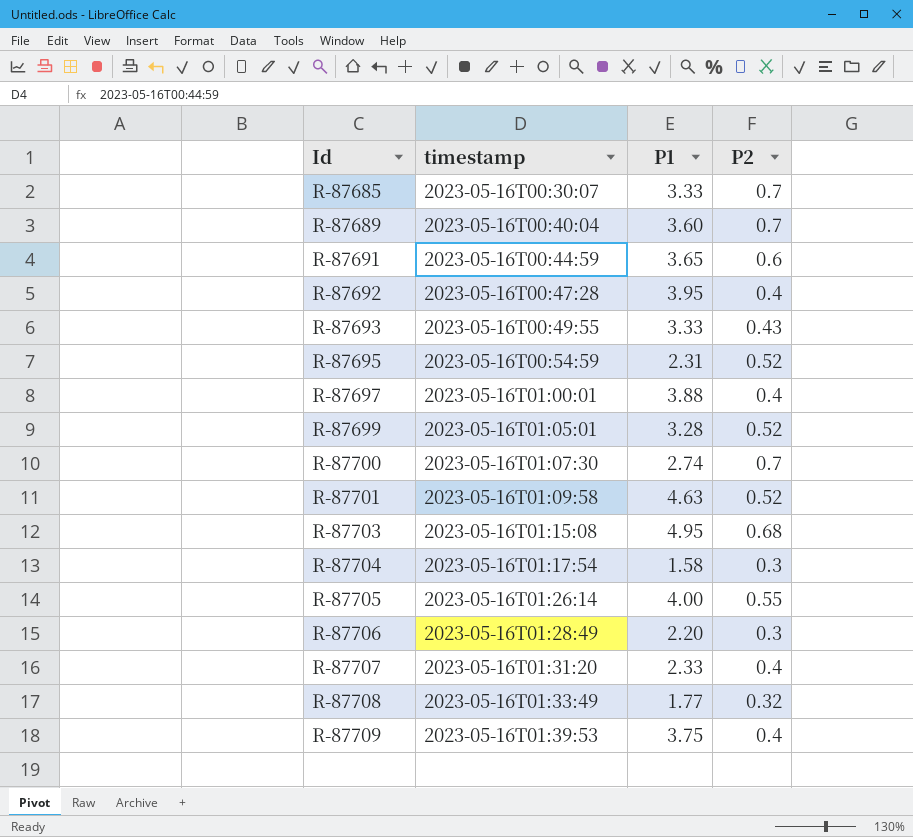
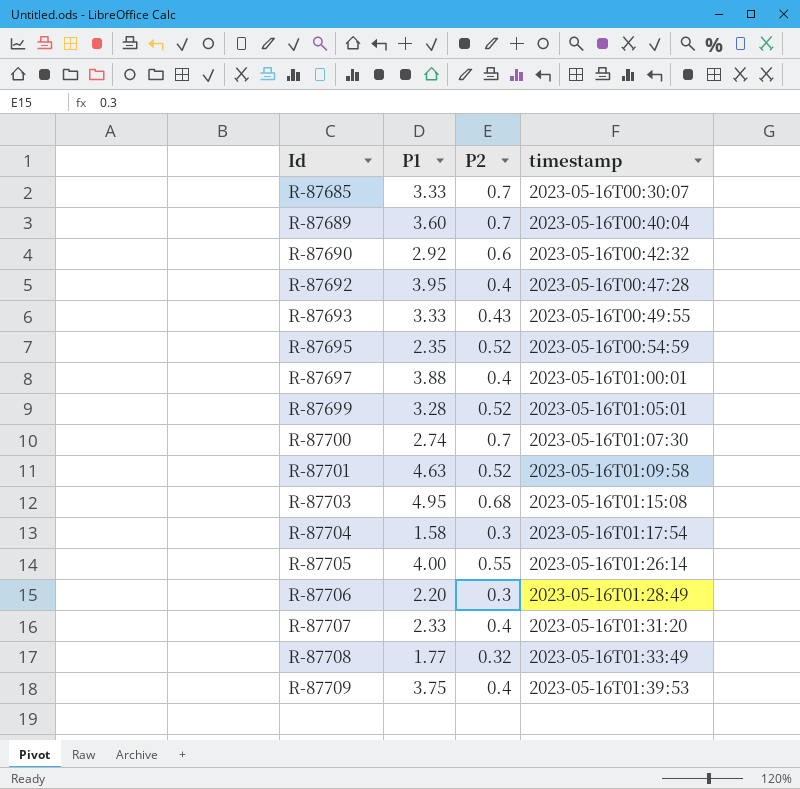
column timestamp | position: 2 -> 4
row R-87691: 2023-05-16T00:44:59 | 3.65 | 0.6 -> none
row R-87690: none -> 2.92 | 0.6 | 2023-05-16T00:42:32
R-87695 | P1: 2.31 -> 2.35

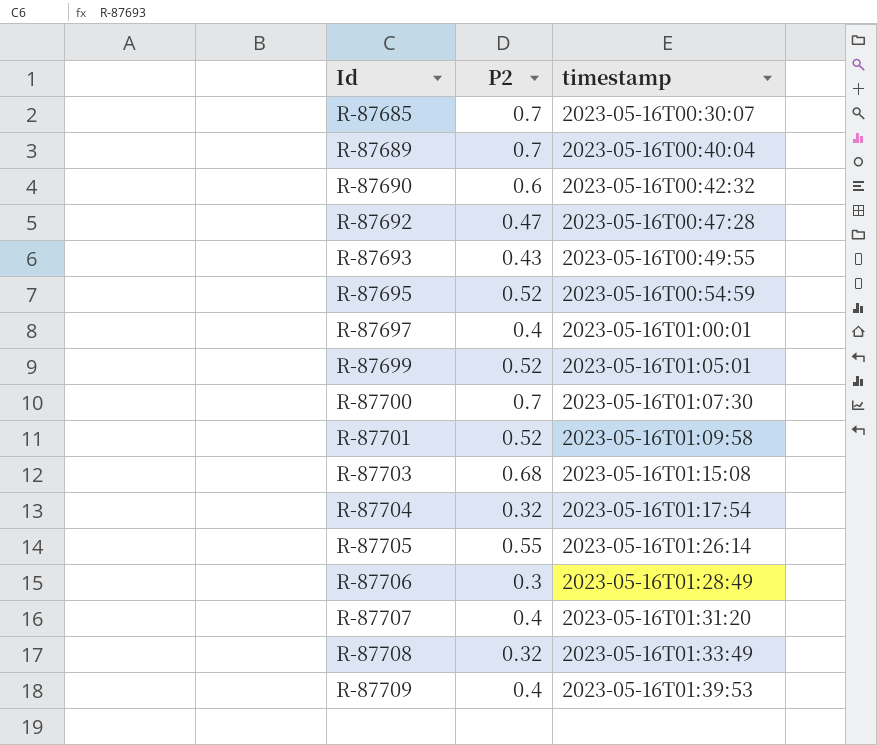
column P1 | position: 2 -> none
R-87692 | P2: 0.4 -> 0.47
R-87704 | P2: 0.3 -> 0.32

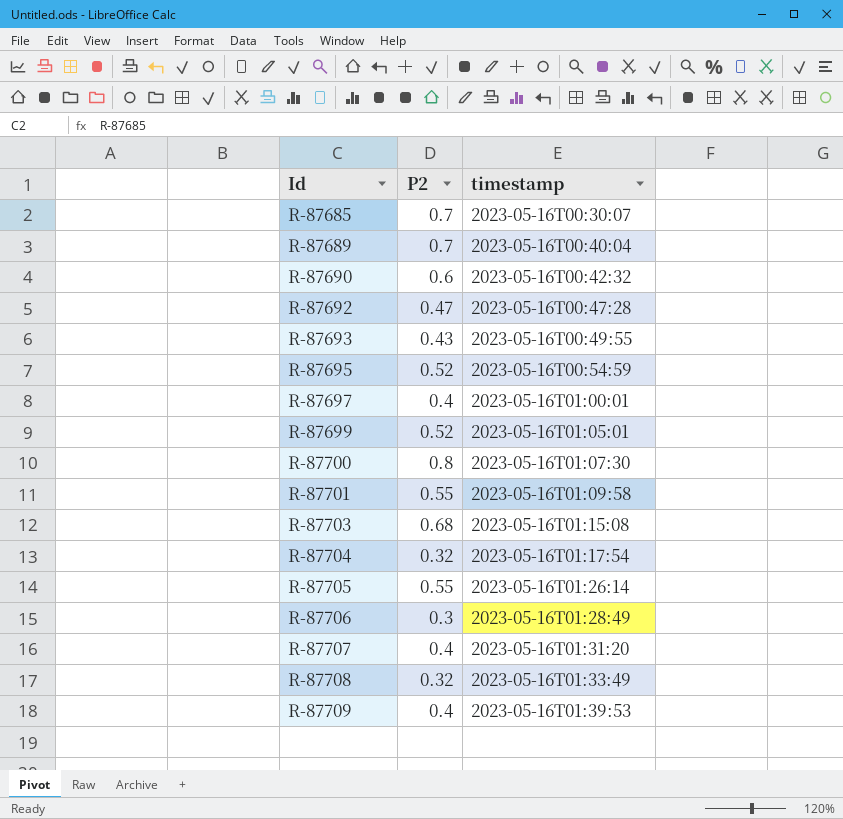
R-87700 | P2: 0.7 -> 0.8
R-87701 | P2: 0.52 -> 0.55

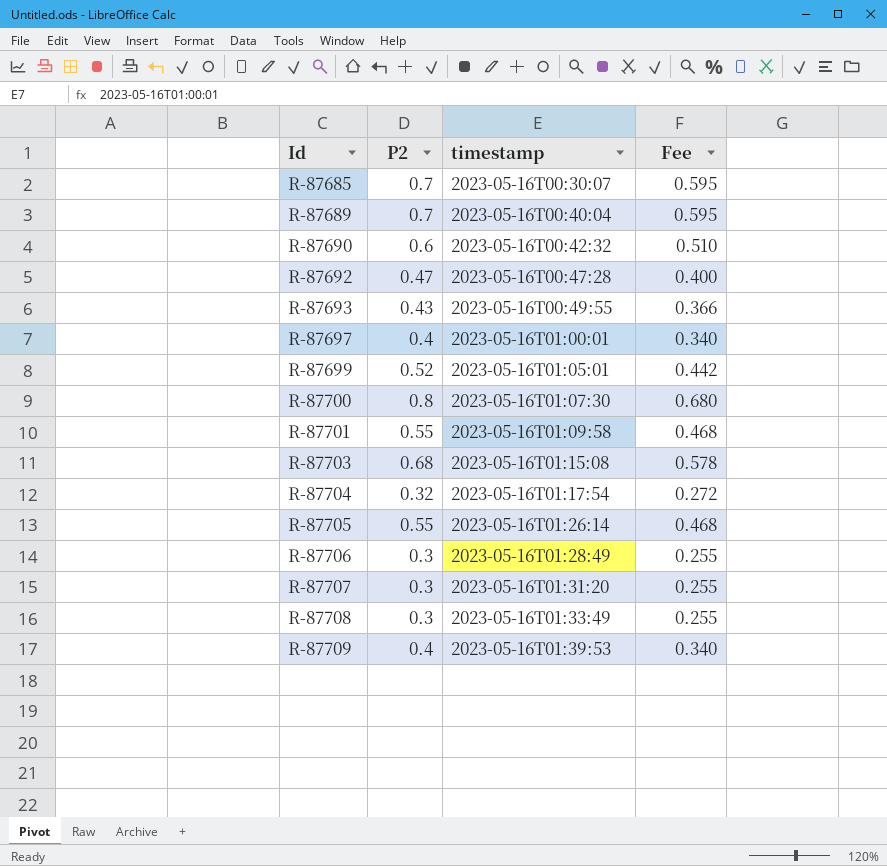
column Fee | formula: none -> [P2] * 0.85
row R-87695: 0.52 | 2023-05-16T00:54:59 -> none
R-87707 | P2: 0.4 -> 0.3
R-87708 | P2: 0.32 -> 0.3

